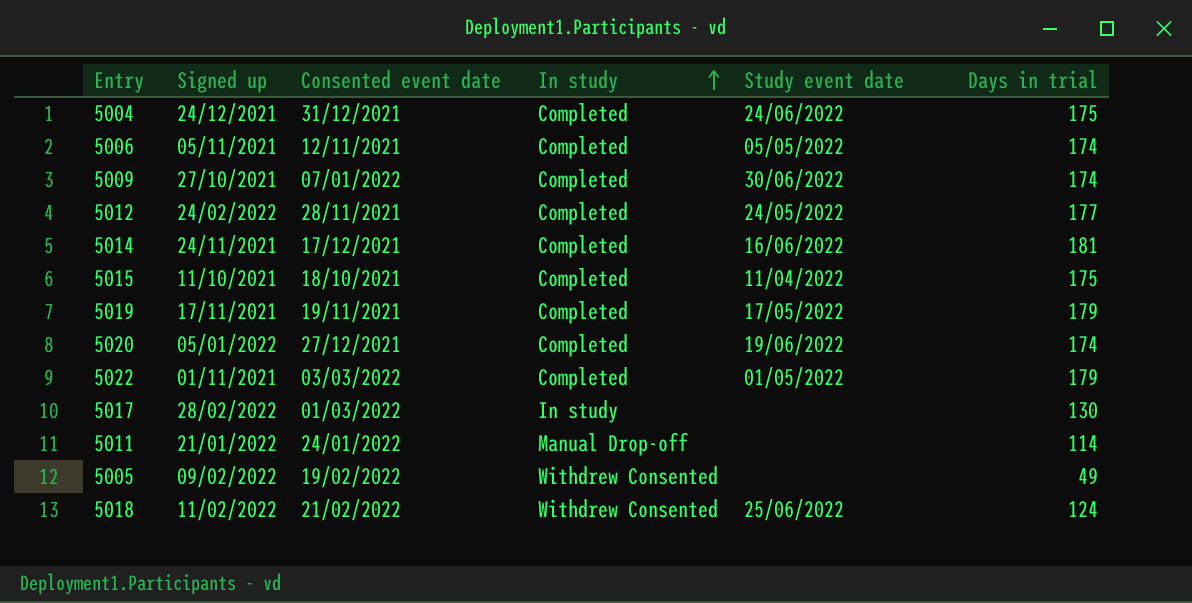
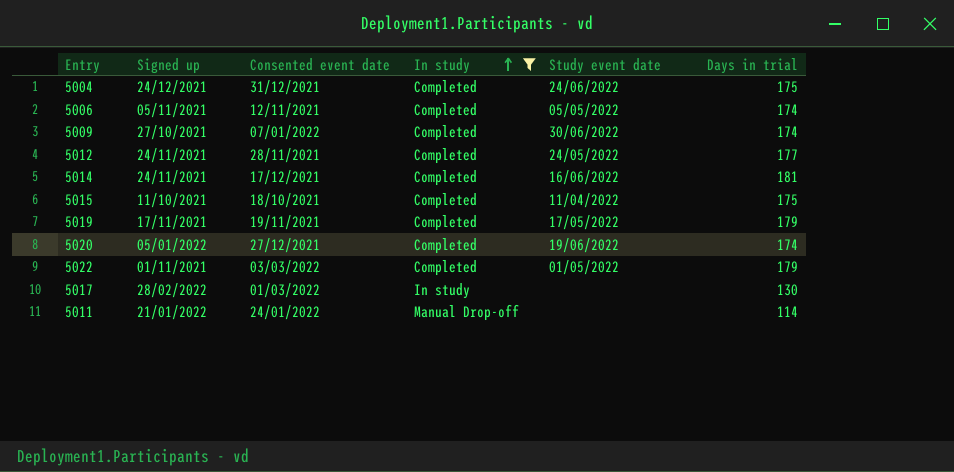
filter: none -> In study != Withdrew Consented
5012 | Signed up: 24/02/2022 -> 24/11/2021

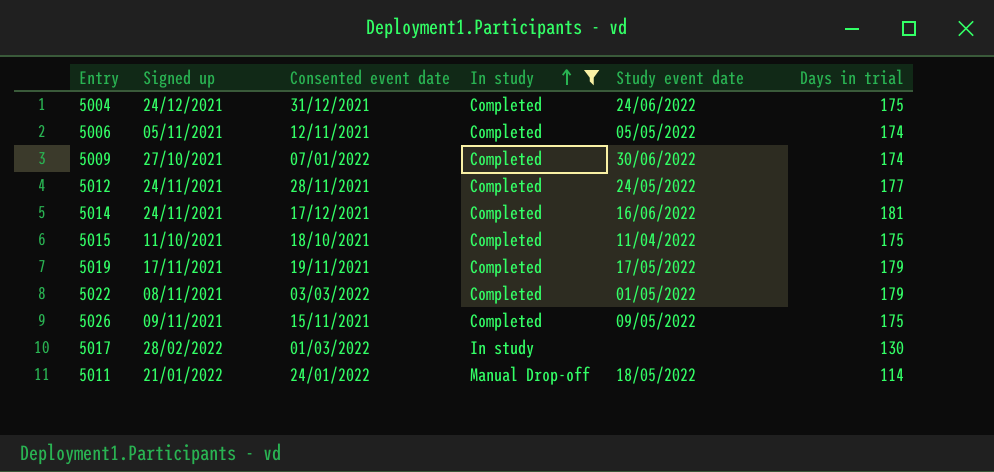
row 5020: 05/01/2022 | 27/12/2021 | Completed | 19/06/2022 | 174 -> none
5022 | Signed up: 01/11/2021 -> 08/11/2021
row 5026: none -> 09/11/2021 | 15/11/2021 | Completed | 09/05/2022 | 175
5011 | Study event date: none -> 18/05/2022

